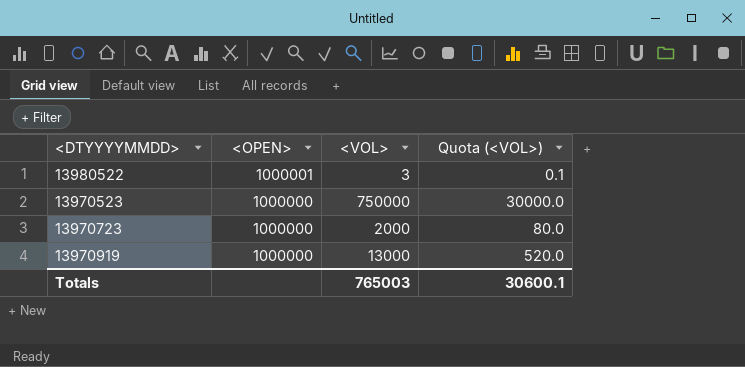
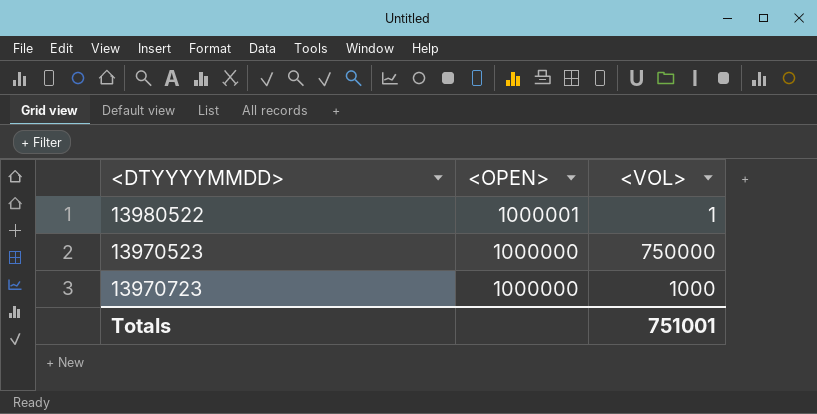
column Quota (<VOL>) | formula: [<VOL>] * 0.04 -> none
row 13970919: 1000000 | 13000 | 520.0 -> none
13980522 | <VOL>: 3 -> 1
13970723 | <VOL>: 2000 -> 1000
Totals | <VOL>: 765003 -> 751001

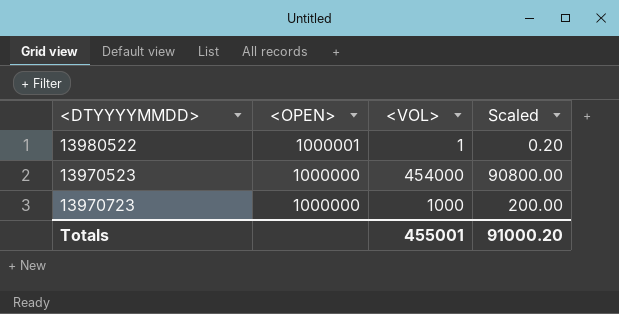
column Scaled | formula: none -> [<VOL>] * 0.2
13970523 | <VOL>: 750000 -> 454000
Totals | <VOL>: 751001 -> 455001

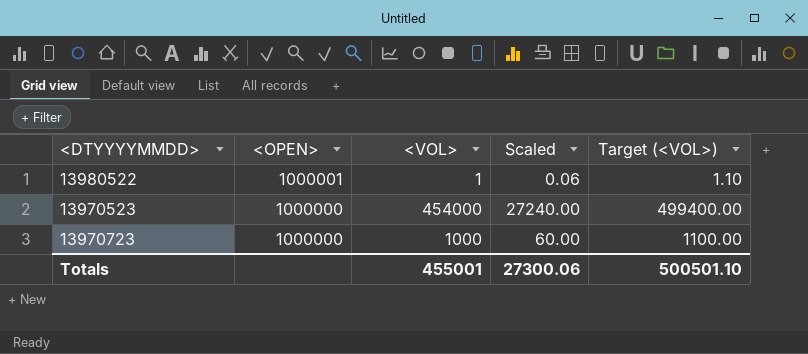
column Scaled | formula: [<VOL>] * 0.2 -> [<VOL>] * 0.06
column Target (<VOL>) | formula: none -> [<VOL>] * 1.1
Totals | Scaled: 91000.20 -> 27300.06

